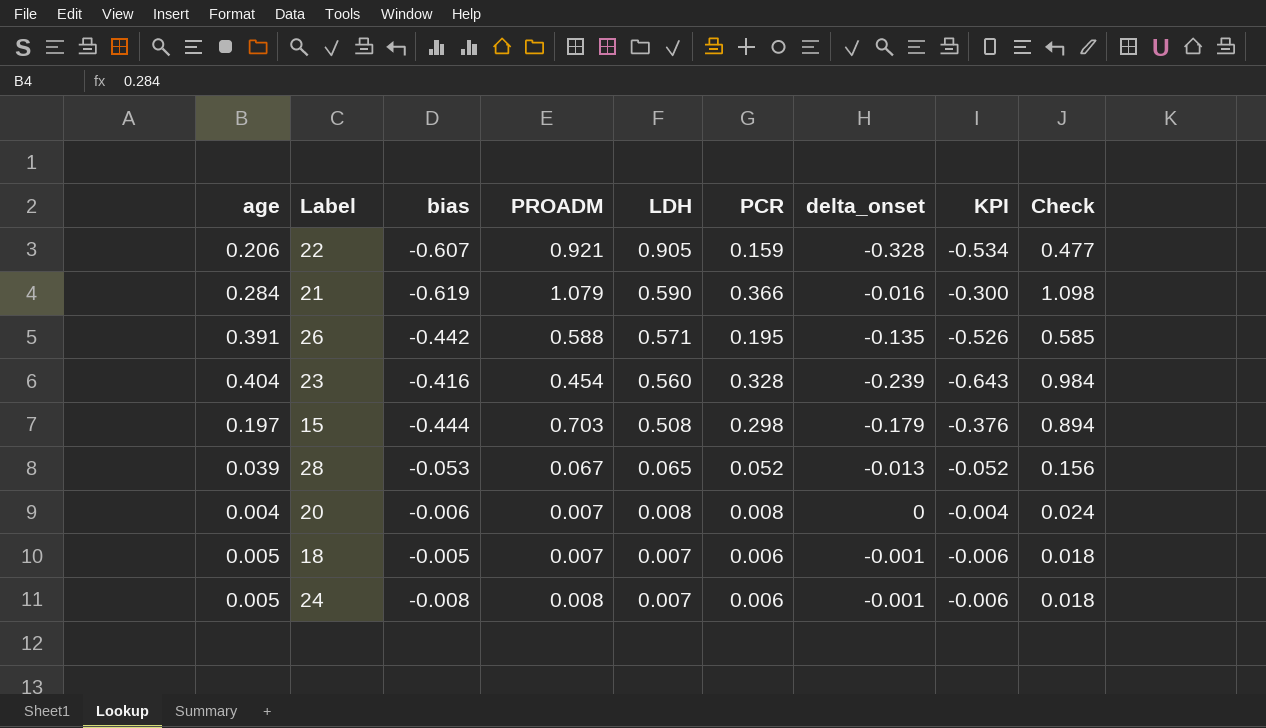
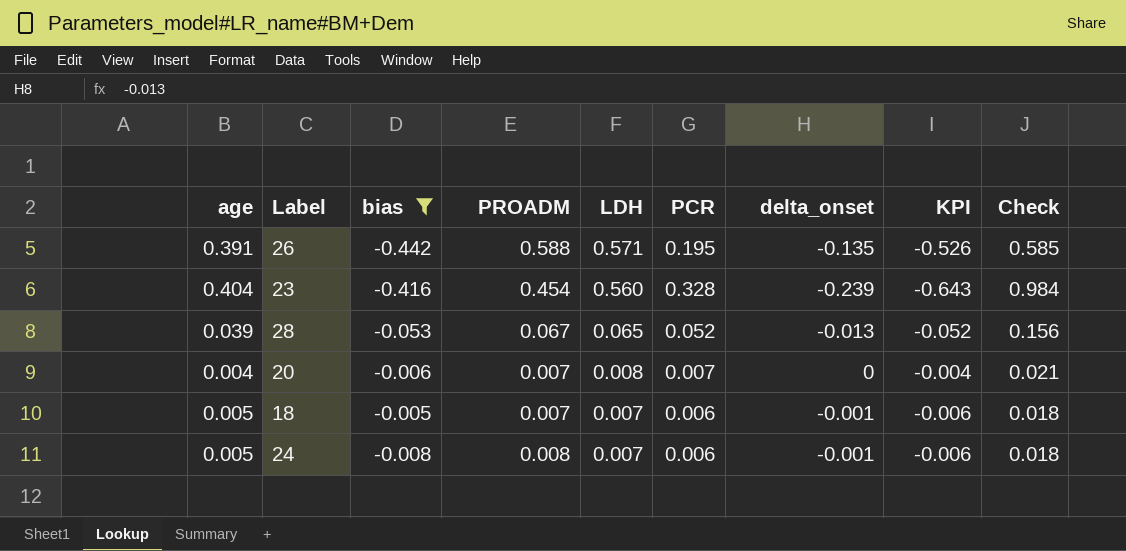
filter: none -> bias >= -0.442
20 | PCR: 0.008 -> 0.007
20 | Check: 0.024 -> 0.021

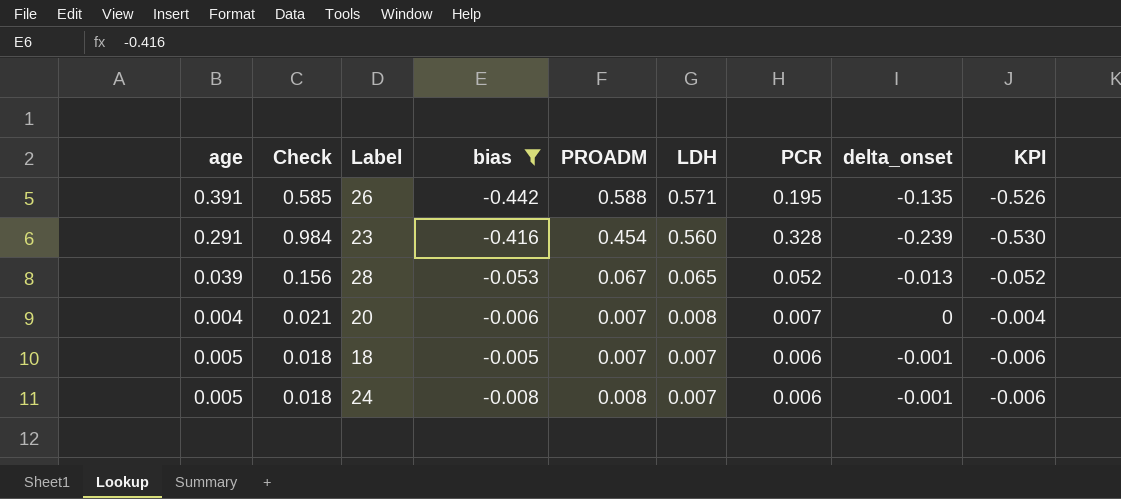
column Check | position: 9 -> 2
23 | age: 0.404 -> 0.291
23 | KPI: -0.643 -> -0.530

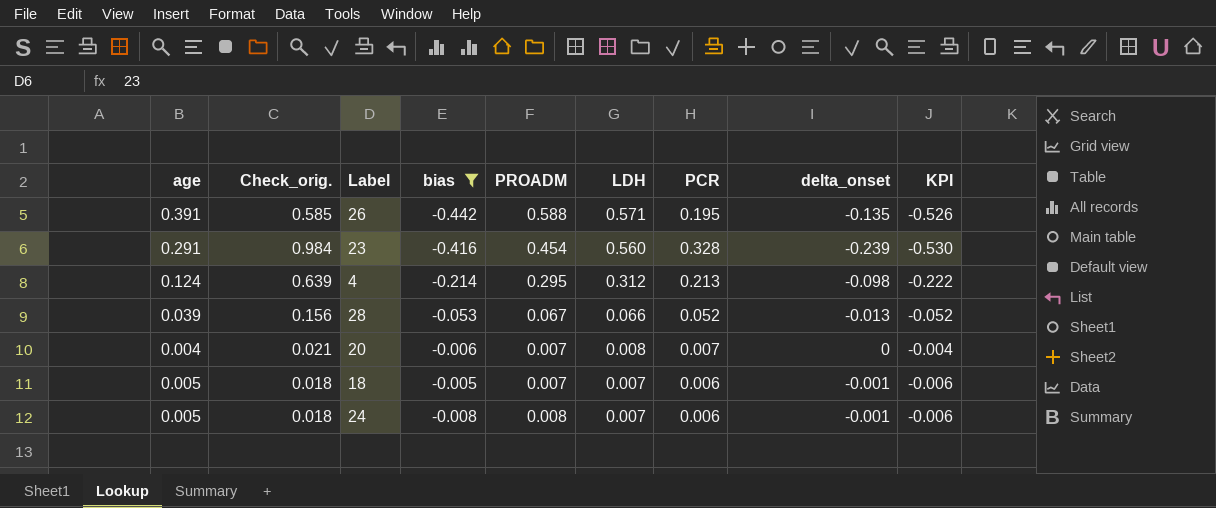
column name: Check -> Check_orig.
row 4: none -> 0.124 | 0.639 | -0.214 | 0.295 | 0.312 | 0.213 | -0.098 | -0.222
28 | LDH: 0.065 -> 0.066

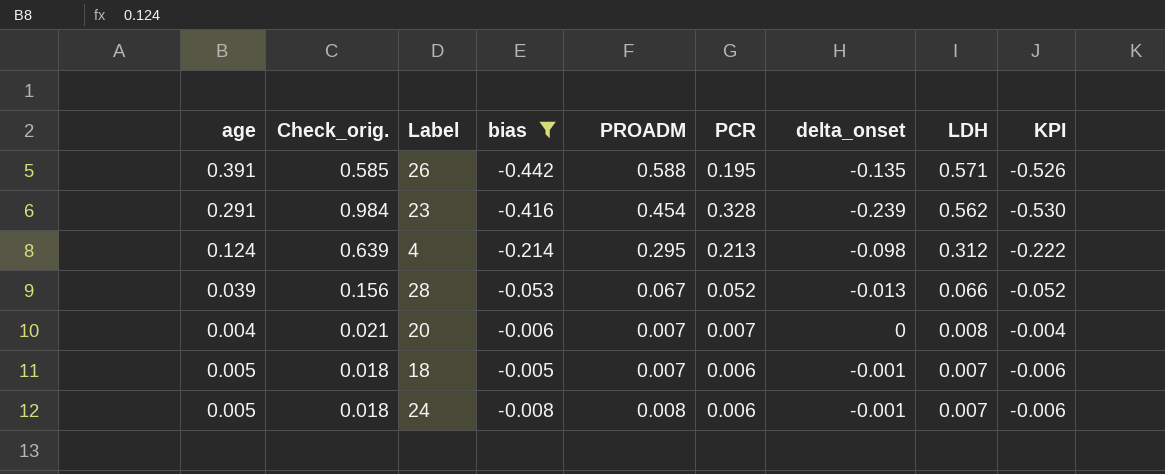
column LDH | position: 6 -> 8
23 | LDH: 0.560 -> 0.562

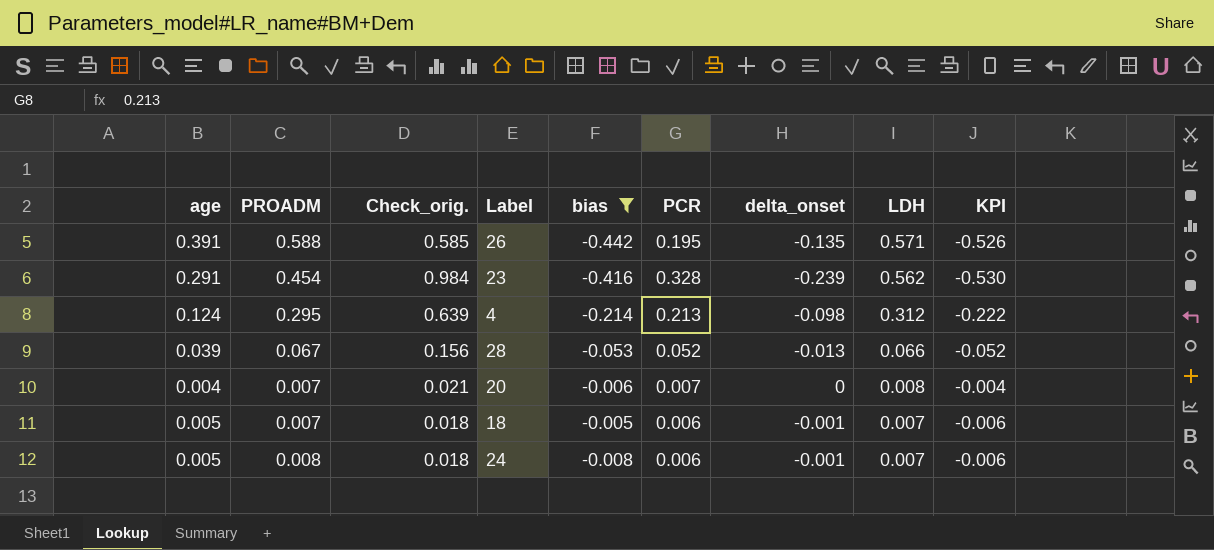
column PROADM | position: 5 -> 2

